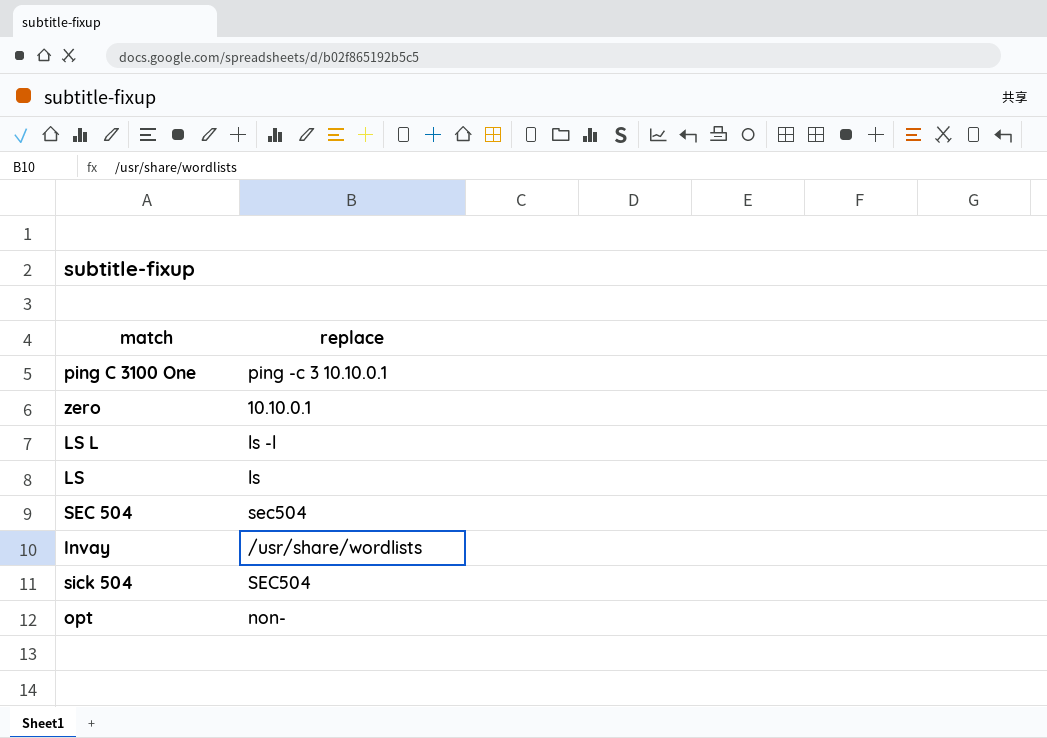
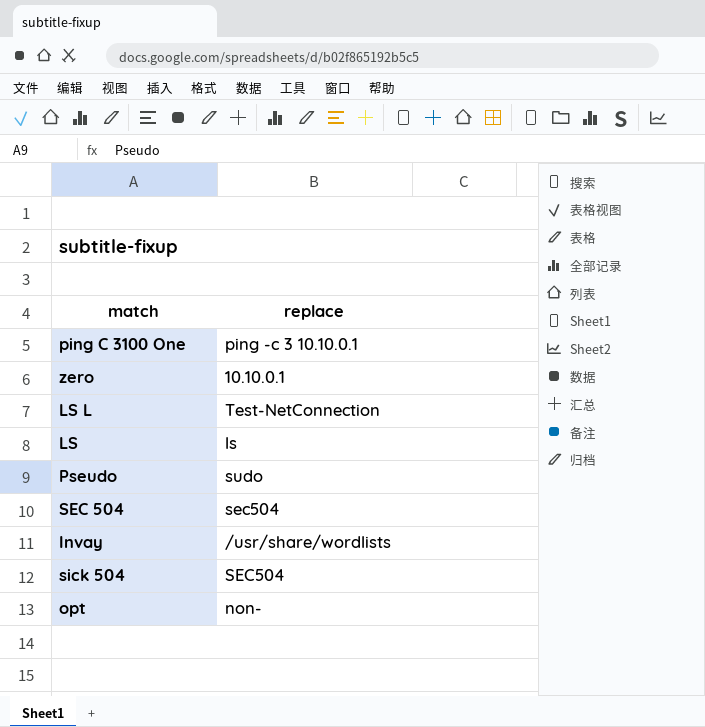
LS L | replace: ls -l -> Test-NetConnection
row Pseudo: none -> sudo

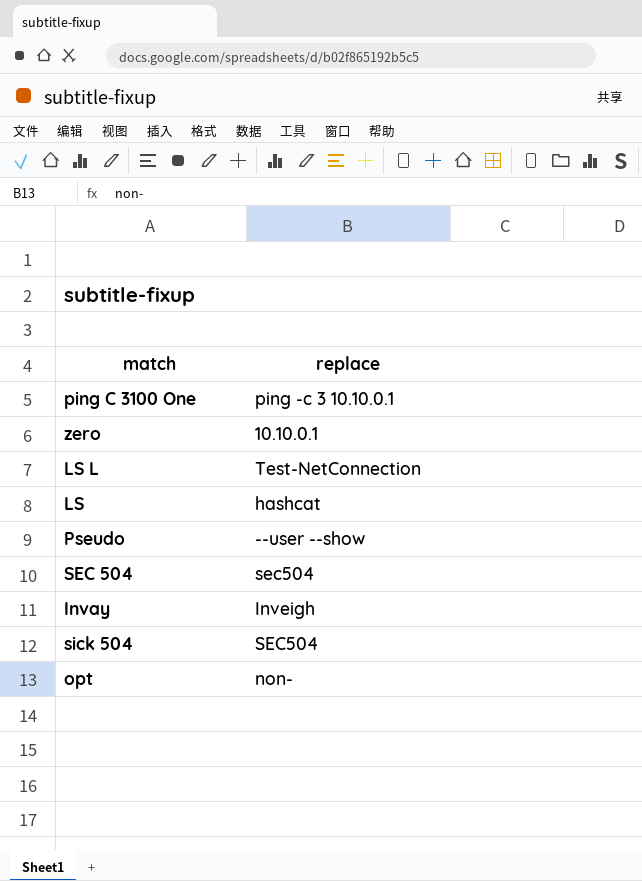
LS | replace: ls -> hashcat
Pseudo | replace: sudo -> --user --show
Invay | replace: /usr/share/wordlists -> Inveigh

